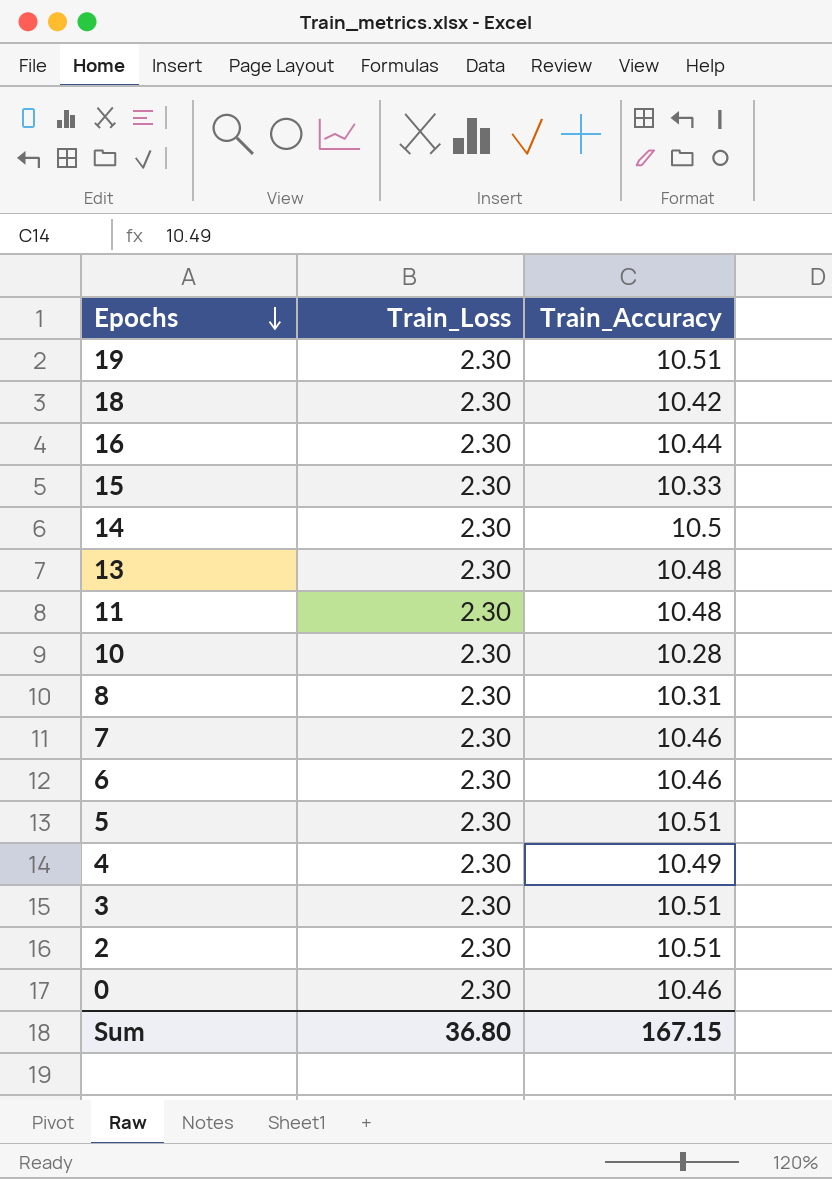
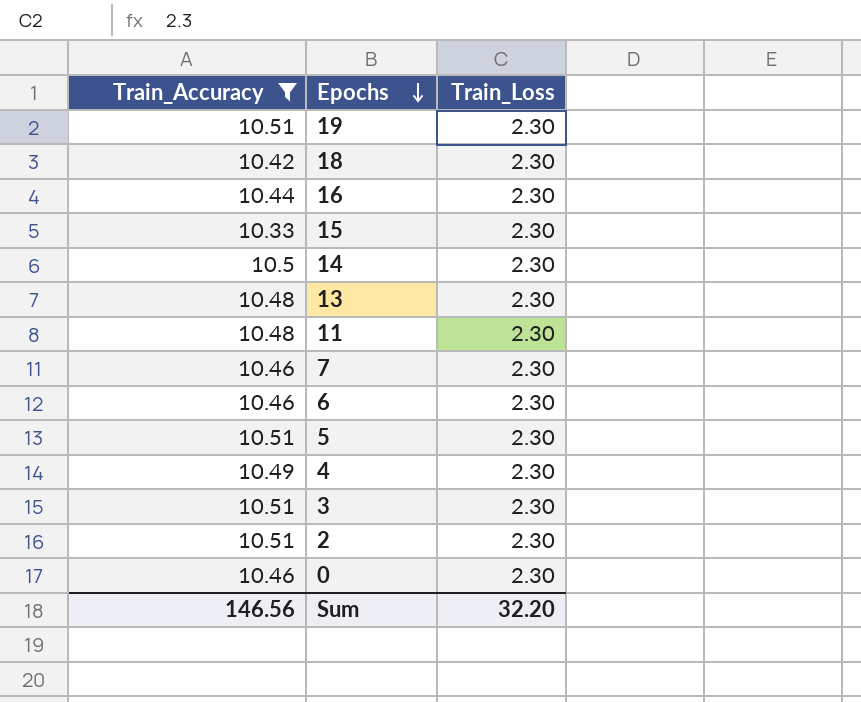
filter: none -> Train_Accuracy >= 10.33
column Train_Accuracy | position: 3 -> 1
Sum | Train_Accuracy: 167.15 -> 146.56
Sum | Train_Loss: 36.80 -> 32.20

